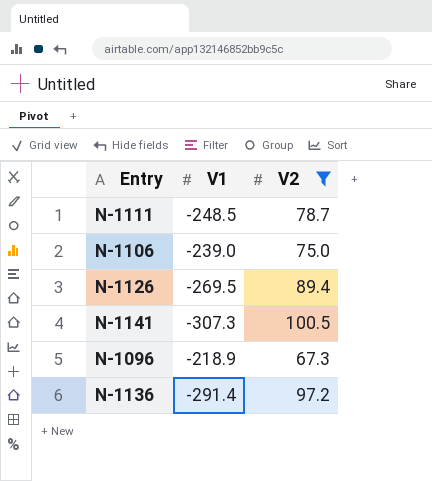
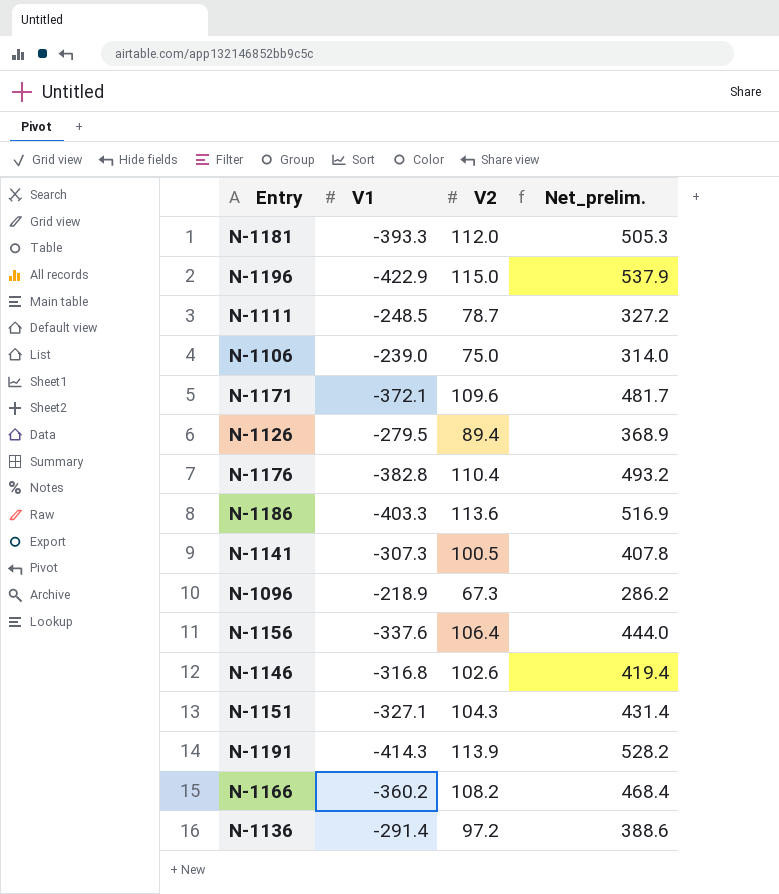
filter: V2 <= 100.5 -> none
column Net_prelim. | formula: none -> [V2] - [V1]
N-1126 | V1: -269.5 -> -279.5

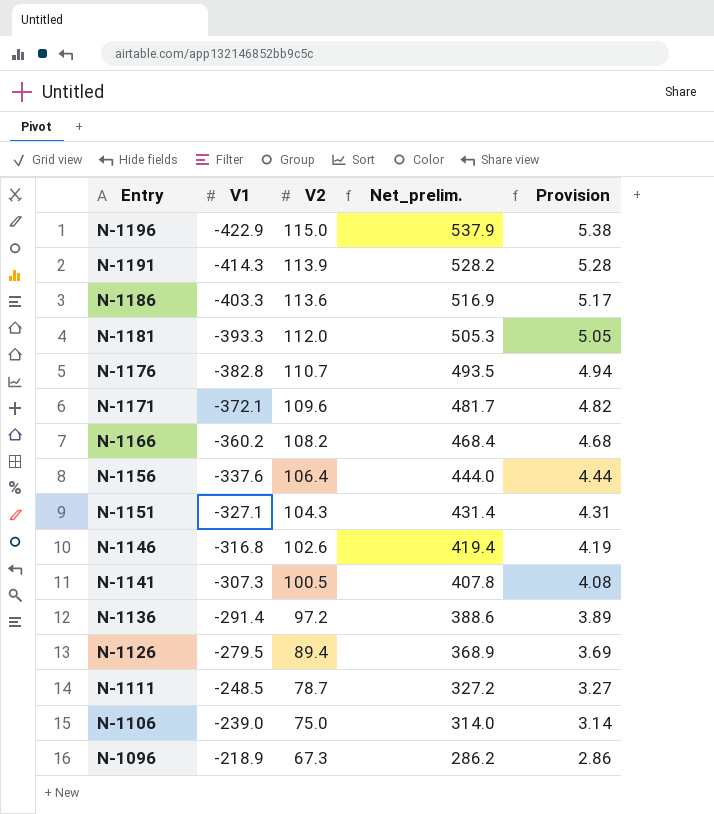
row order: none -> Entry descending
column Provision | formula: none -> [Net_prelim.] * 0.01
N-1176 | V2: 110.4 -> 110.7
N-1176 | Net_prelim.: 493.2 -> 493.5

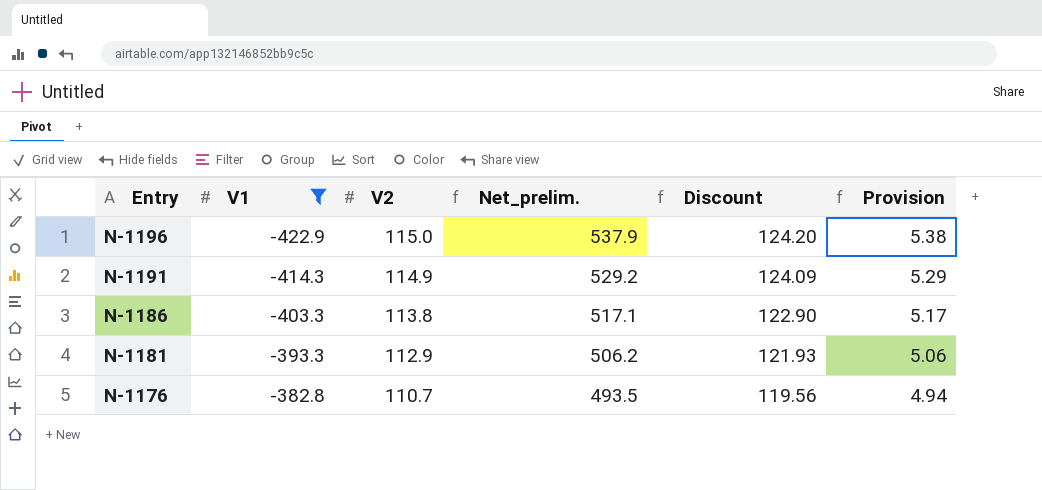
filter: none -> V1 <= -382.8
column Discount | formula: none -> [V2] * 1.08
N-1191 | V2: 113.9 -> 114.9
N-1191 | Net_prelim.: 528.2 -> 529.2
N-1191 | Provision: 5.28 -> 5.29
N-1186 | V2: 113.6 -> 113.8
N-1186 | Net_prelim.: 516.9 -> 517.1
N-1181 | V2: 112.0 -> 112.9
N-1181 | Net_prelim.: 505.3 -> 506.2
N-1181 | Provision: 5.05 -> 5.06

